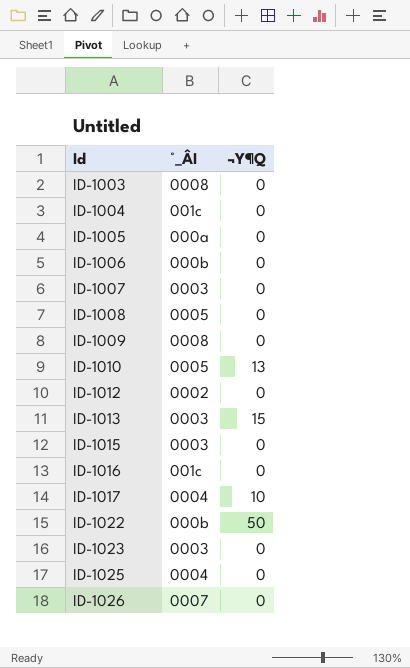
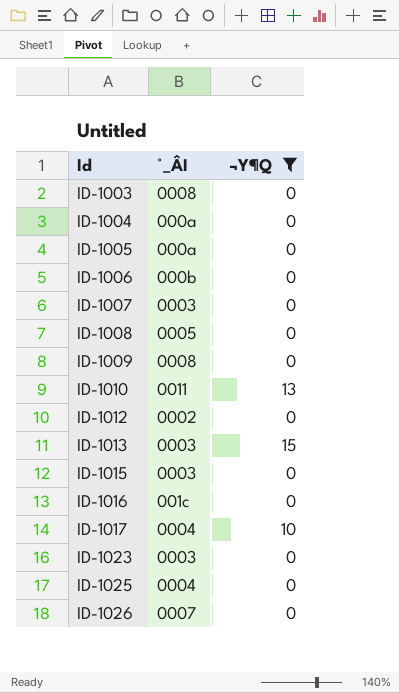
filter: none -> ¬Y¶Q != 50
ID-1004 | °_ÂI: 001c -> 000a
ID-1010 | °_ÂI: 0005 -> 0011

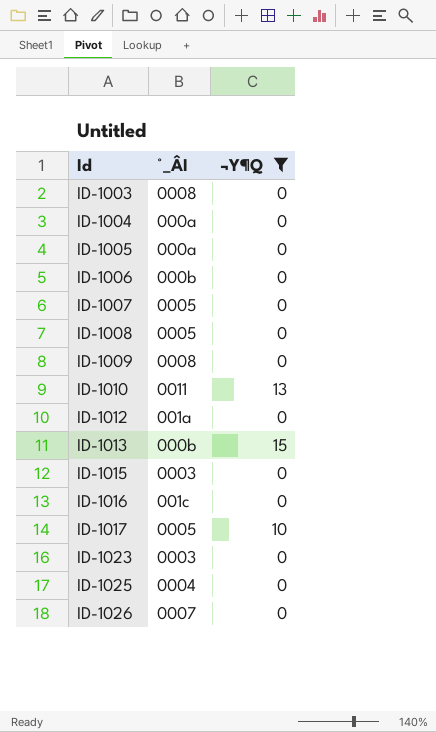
ID-1007 | °_ÂI: 0003 -> 0005
ID-1012 | °_ÂI: 0002 -> 001a
ID-1013 | °_ÂI: 0003 -> 000b
ID-1017 | °_ÂI: 0004 -> 0005

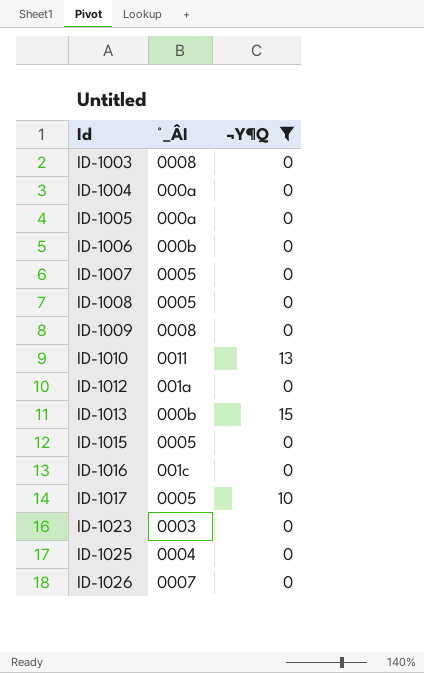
ID-1015 | °_ÂI: 0003 -> 0005

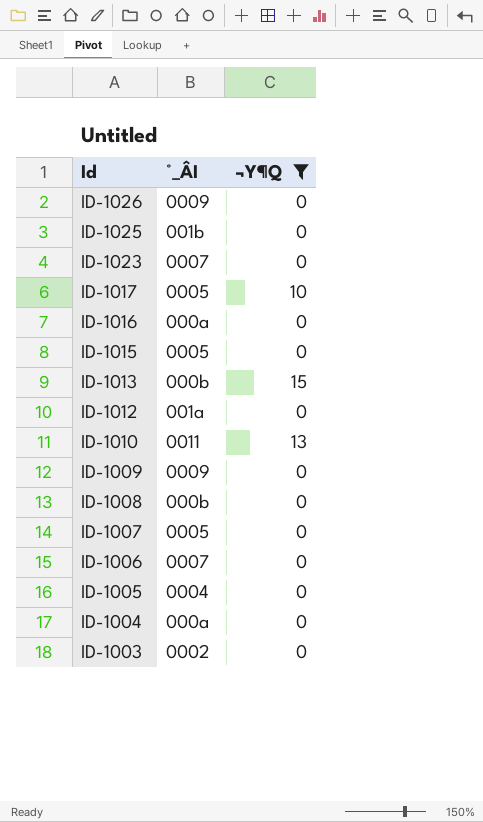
row order: Id ascending -> Id descending
ID-1026 | °_ÂI: 0007 -> 0009
ID-1025 | °_ÂI: 0004 -> 001b
ID-1023 | °_ÂI: 0003 -> 0007
ID-1016 | °_ÂI: 001c -> 000a
ID-1009 | °_ÂI: 0008 -> 0009
ID-1008 | °_ÂI: 0005 -> 000b
ID-1006 | °_ÂI: 000b -> 0007
ID-1005 | °_ÂI: 000a -> 0004
ID-1003 | °_ÂI: 0008 -> 0002

